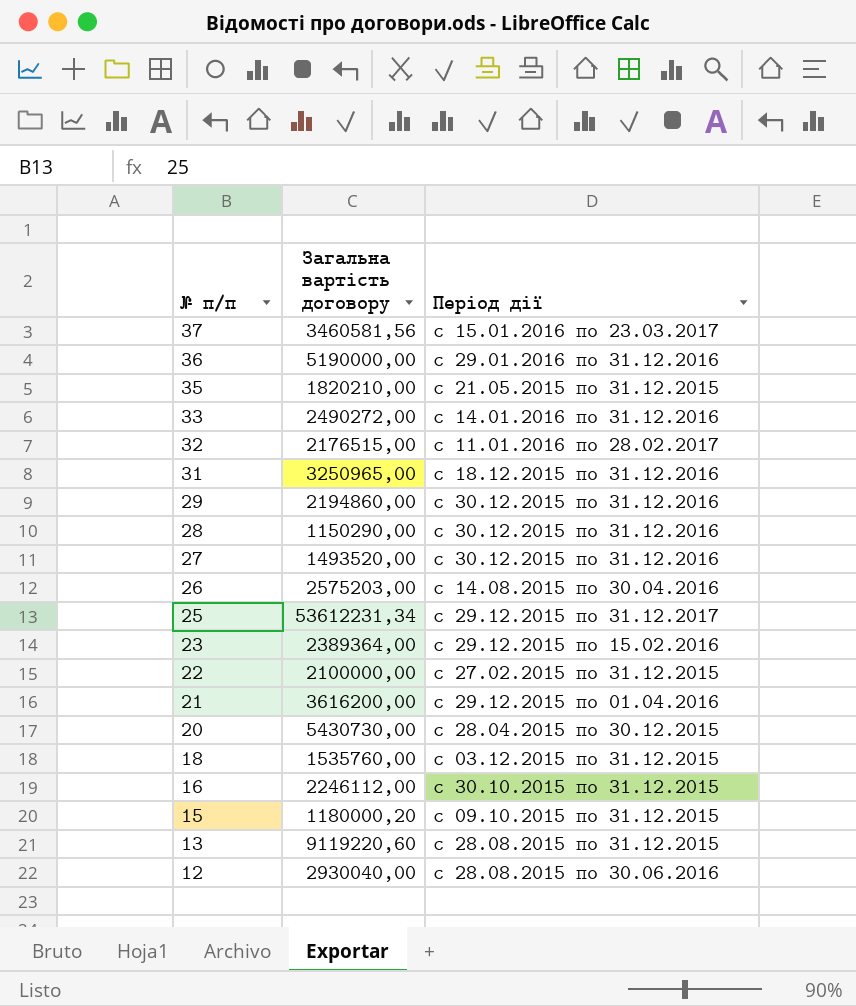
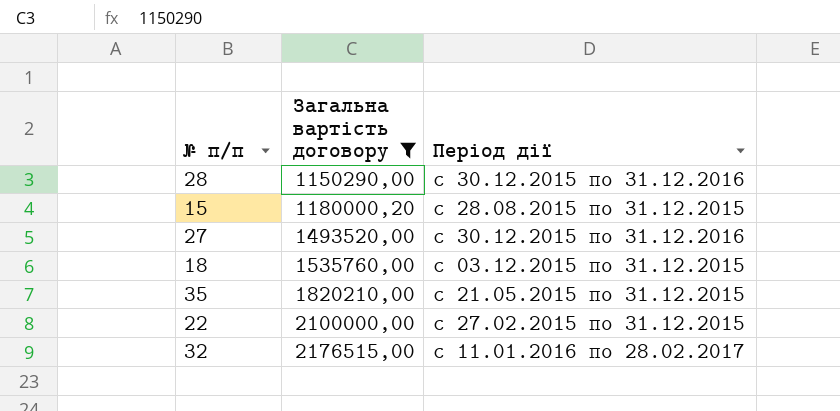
filter: none -> Загальна вартість договору <= 2176515,00
row order: № п/п descending -> Загальна вартість договору ascending
15 | Період дії: c 09.10.2015 по 31.12.2015 -> c 28.08.2015 по 31.12.2015

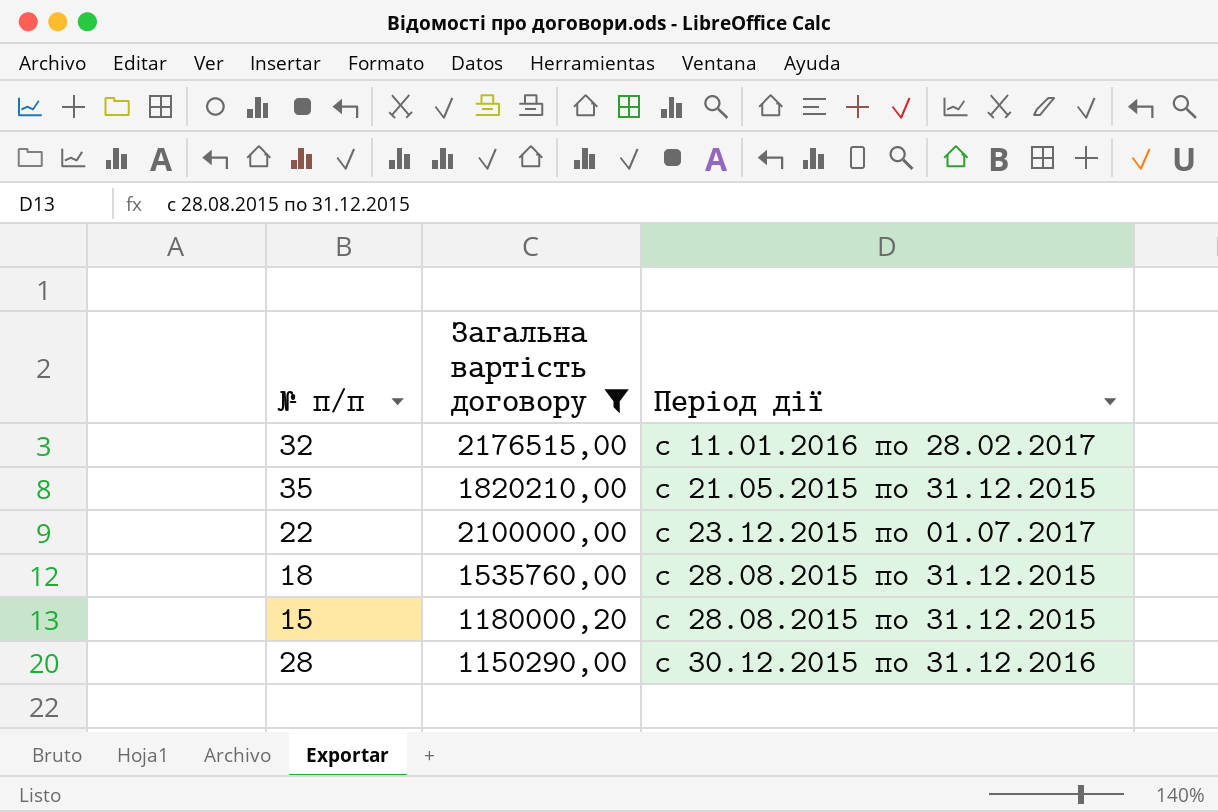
row order: Загальна вартість договору ascending -> Період дії ascending
row 27: 1493520,00 | c 30.12.2015 по 31.12.2016 -> none
22 | Період дії: c 27.02.2015 по 31.12.2015 -> c 23.12.2015 по 01.07.2017
18 | Період дії: c 03.12.2015 по 31.12.2015 -> c 28.08.2015 по 31.12.2015

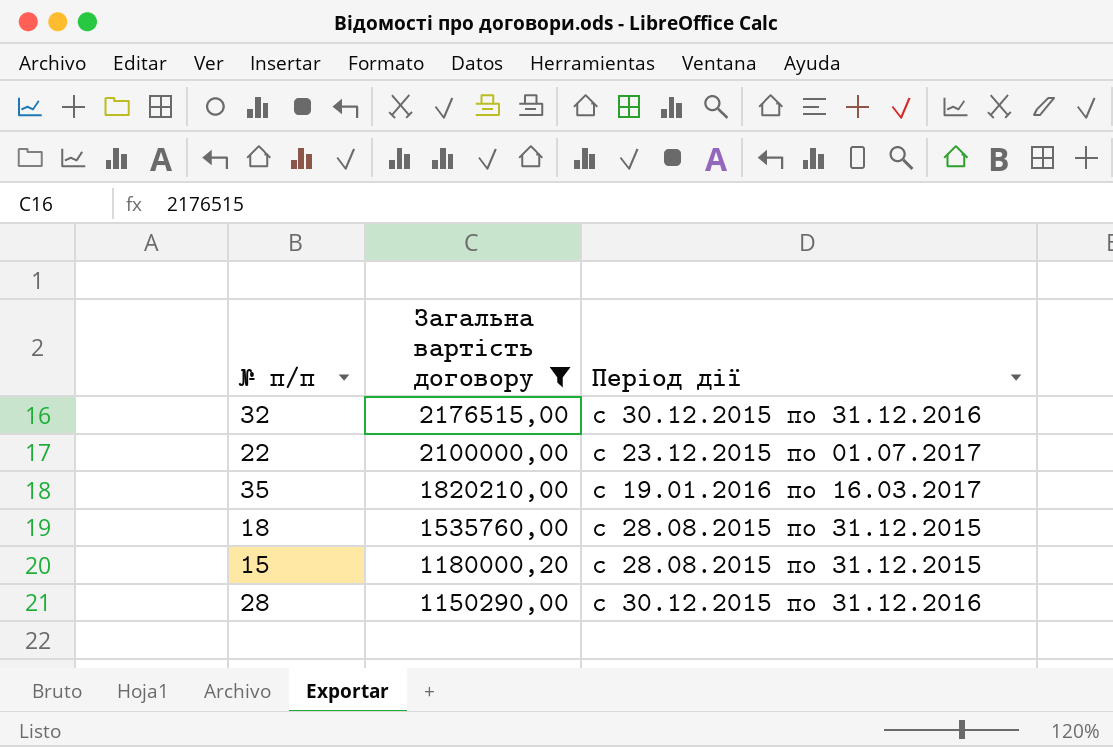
row order: Період дії ascending -> Загальна вартість договору descending
32 | Період дії: c 11.01.2016 по 28.02.2017 -> c 30.12.2015 по 31.12.2016
35 | Період дії: c 21.05.2015 по 31.12.2015 -> c 19.01.2016 по 16.03.2017

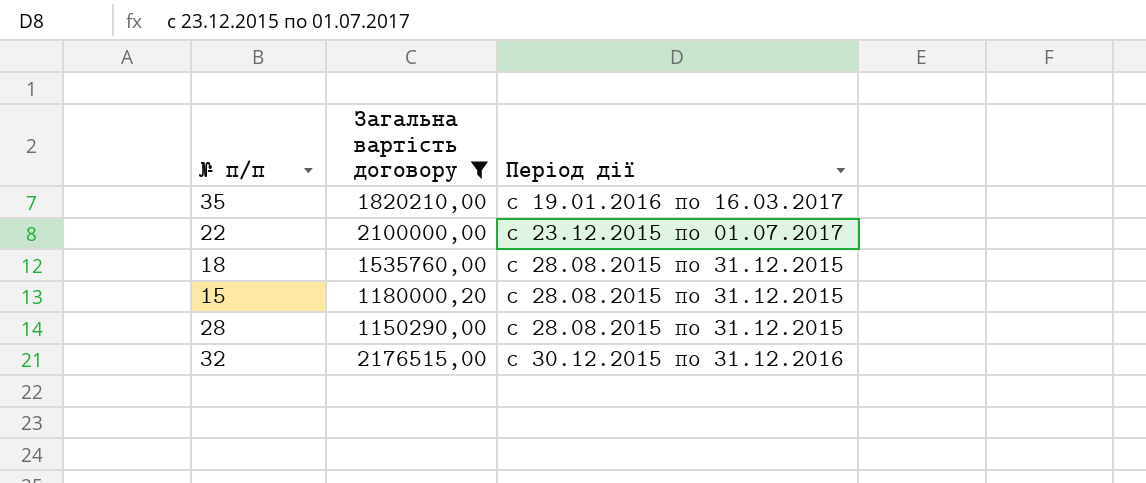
row order: Загальна вартість договору descending -> Період дії ascending
28 | Період дії: c 30.12.2015 по 31.12.2016 -> c 28.08.2015 по 31.12.2015

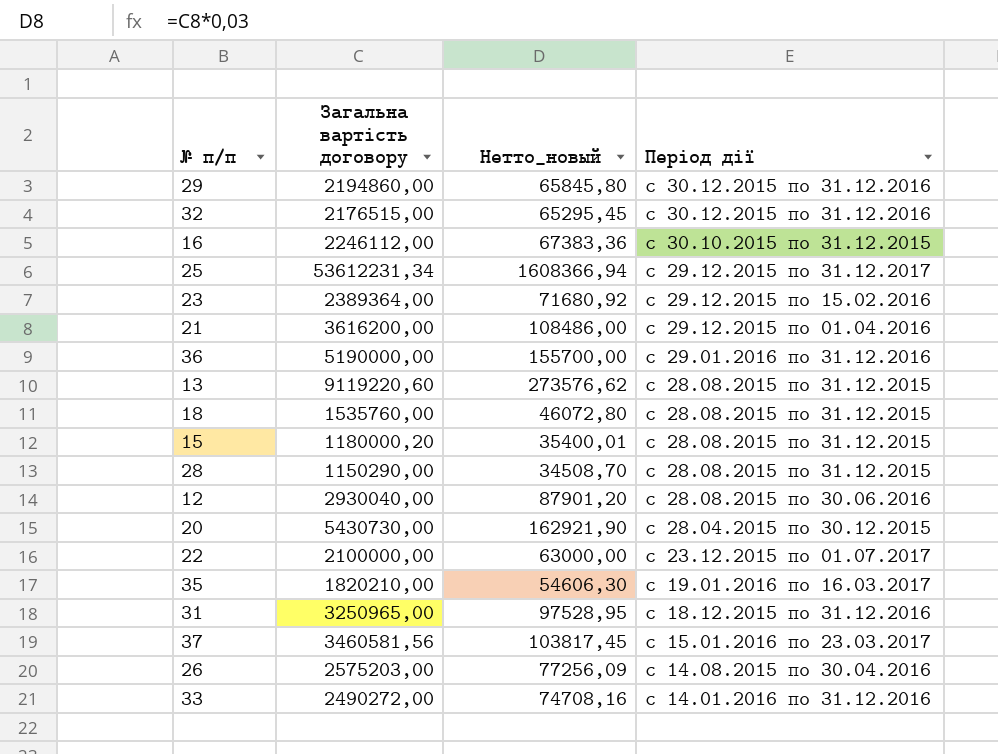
filter: Загальна вартість договору <= 2176515,00 -> none
row order: Період дії ascending -> Період дії descending
column Нетто_новый | formula: none -> [Загальна вартість договору] * 0,03

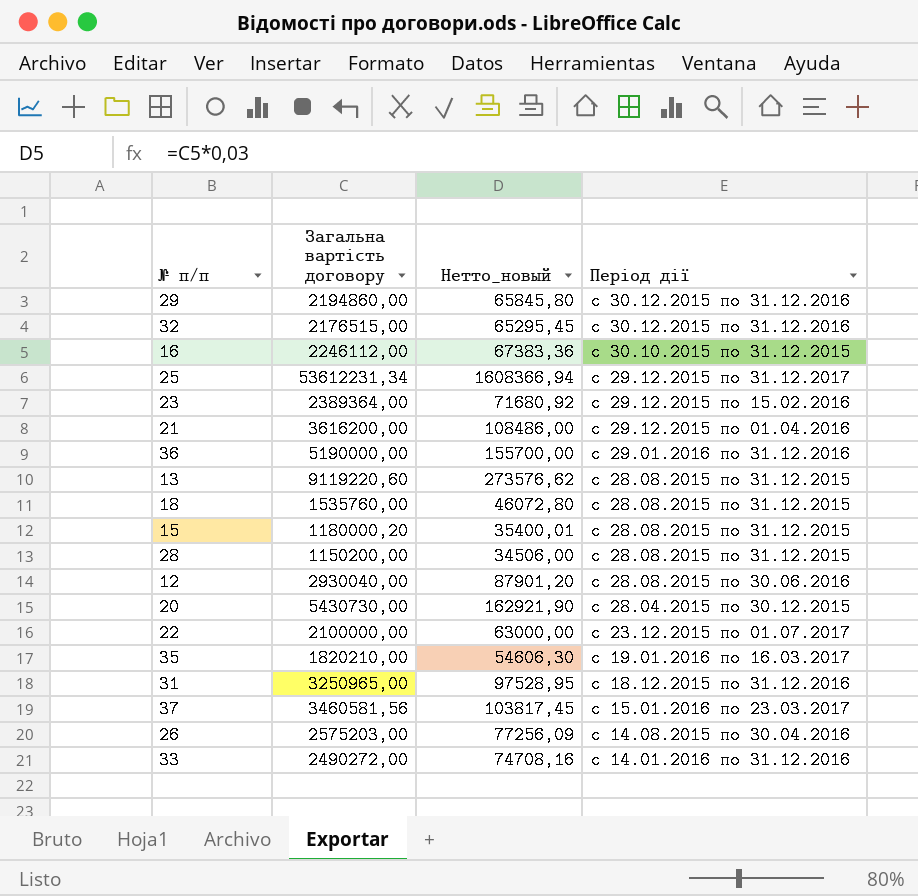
28 | Загальна вартість договору: 1150290,00 -> 1150200,00
28 | Нетто_новый: 34508,70 -> 34506,00

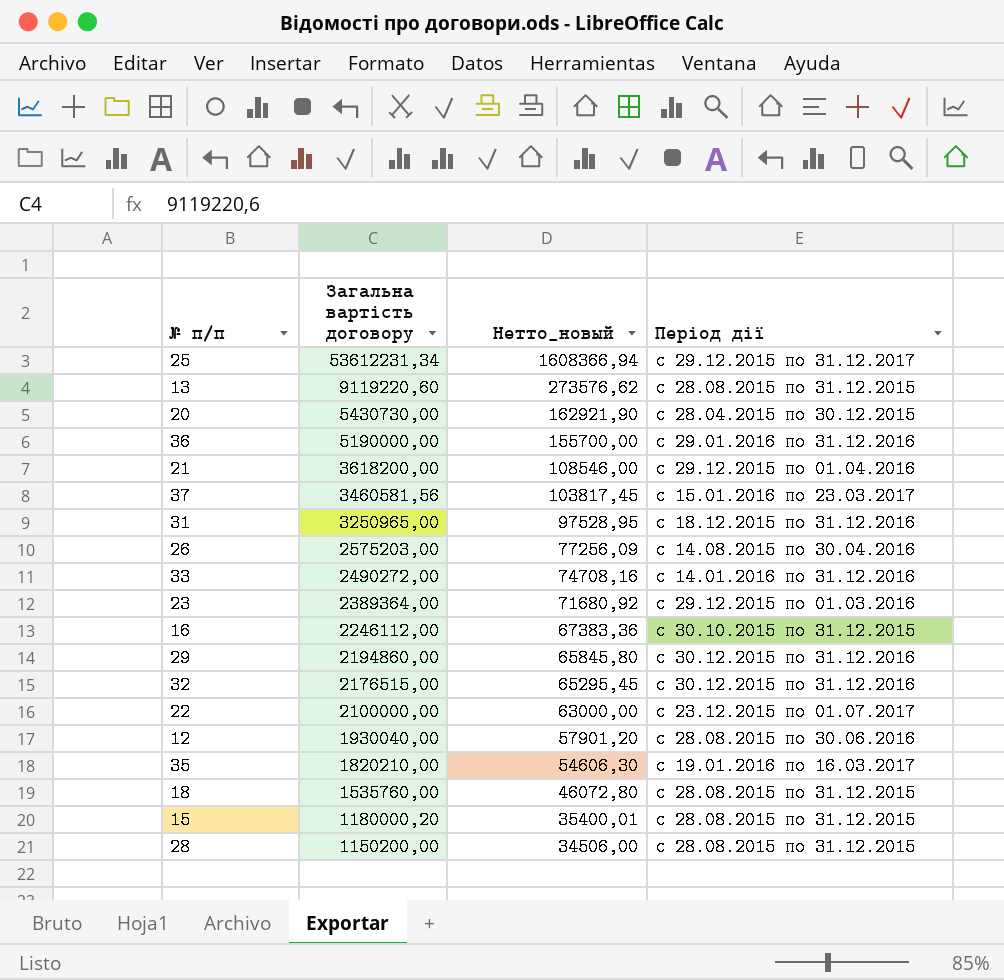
row order: Період дії descending -> Загальна вартість договору descending
21 | Загальна вартість договору: 3616200,00 -> 3618200,00
21 | Нетто_новый: 108486,00 -> 108546,00
23 | Період дії: c 29.12.2015 по 15.02.2016 -> c 29.12.2015 по 01.03.2016
12 | Загальна вартість договору: 2930040,00 -> 1930040,00
12 | Нетто_новый: 87901,20 -> 57901,20

